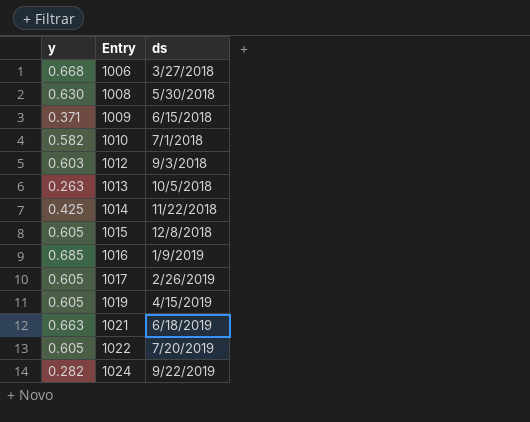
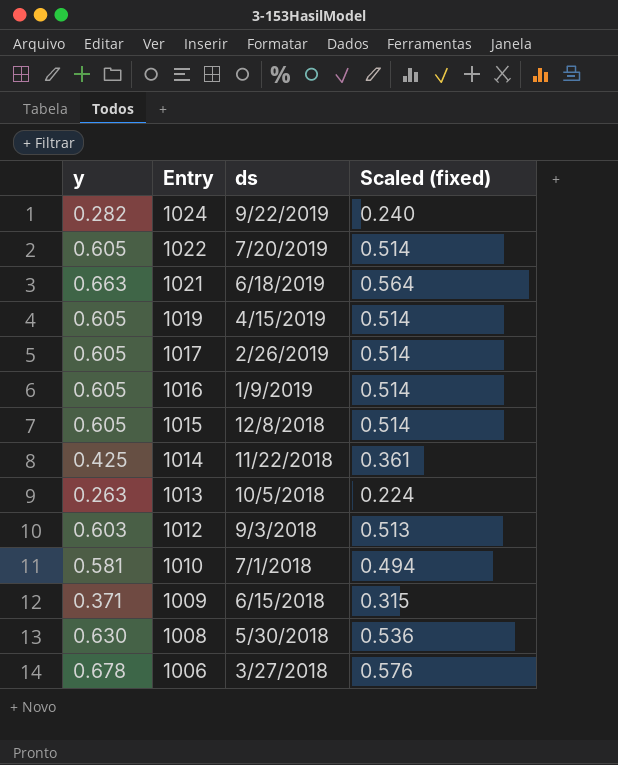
row order: Entry ascending -> Entry descending
column Scaled (fixed) | formula: none -> [y] * 0.85
1016 | y: 0.685 -> 0.605
1010 | y: 0.582 -> 0.581
1006 | y: 0.668 -> 0.678

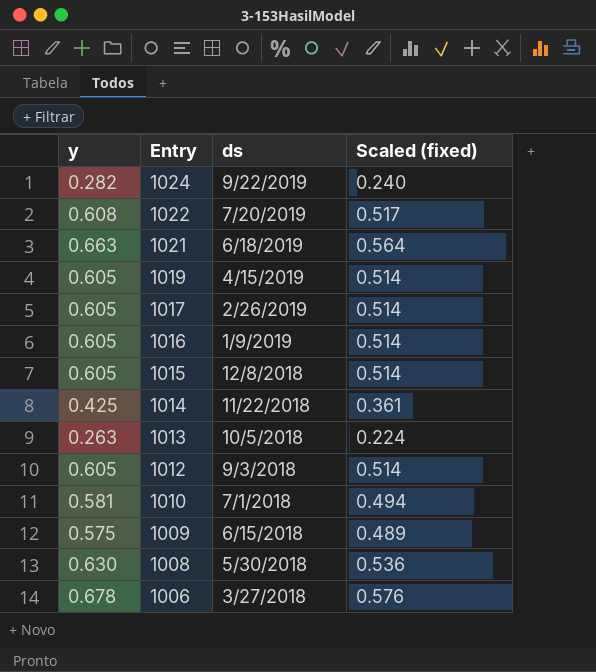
1022 | y: 0.605 -> 0.608
1022 | Scaled (fixed): 0.514 -> 0.517
1012 | y: 0.603 -> 0.605
1012 | Scaled (fixed): 0.513 -> 0.514
1009 | y: 0.371 -> 0.575
1009 | Scaled (fixed): 0.315 -> 0.489

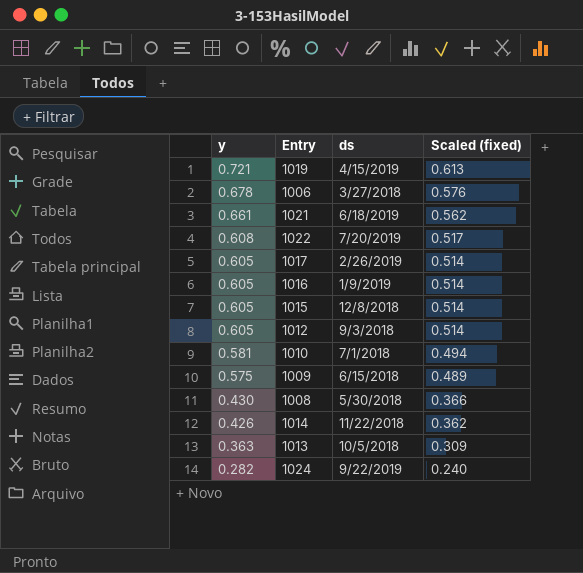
row order: Entry descending -> y descending
1019 | y: 0.605 -> 0.721
1019 | Scaled (fixed): 0.514 -> 0.613
1021 | y: 0.663 -> 0.661
1021 | Scaled (fixed): 0.564 -> 0.562
1008 | y: 0.630 -> 0.430
1008 | Scaled (fixed): 0.536 -> 0.366
1014 | y: 0.425 -> 0.426
1014 | Scaled (fixed): 0.361 -> 0.362
1013 | y: 0.263 -> 0.363
1013 | Scaled (fixed): 0.224 -> 0.309

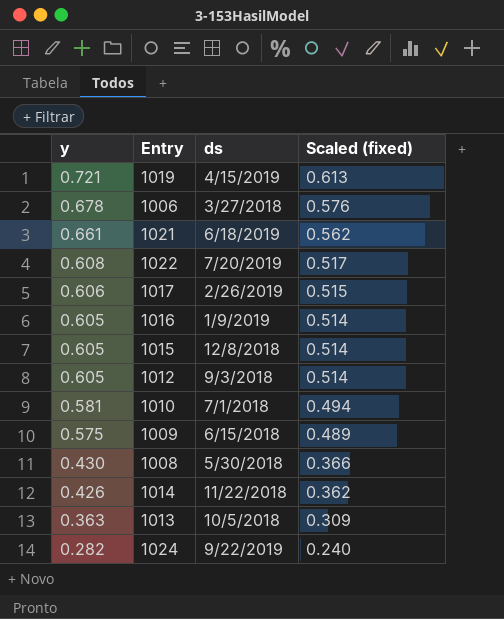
1017 | y: 0.605 -> 0.606
1017 | Scaled (fixed): 0.514 -> 0.515

